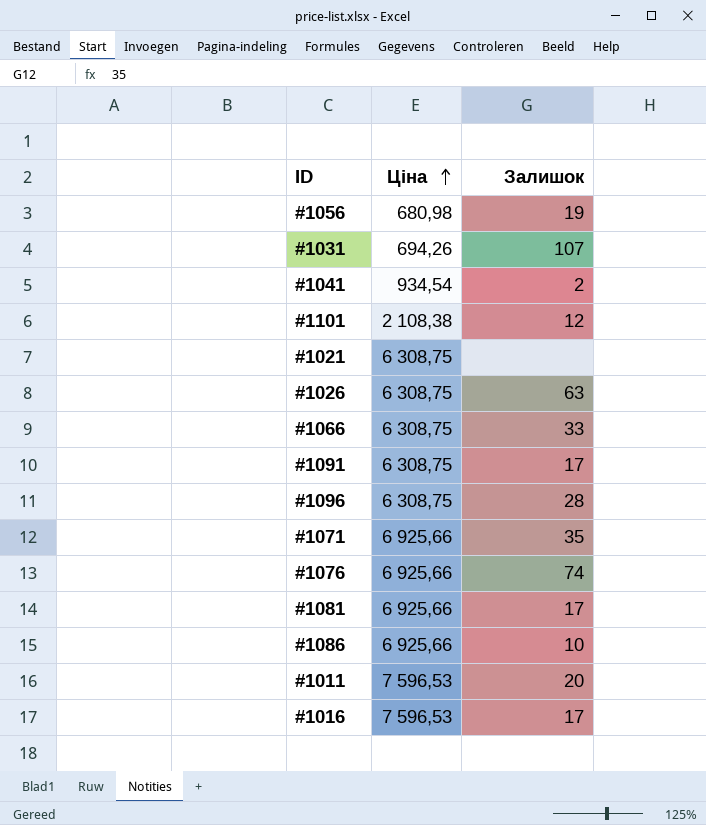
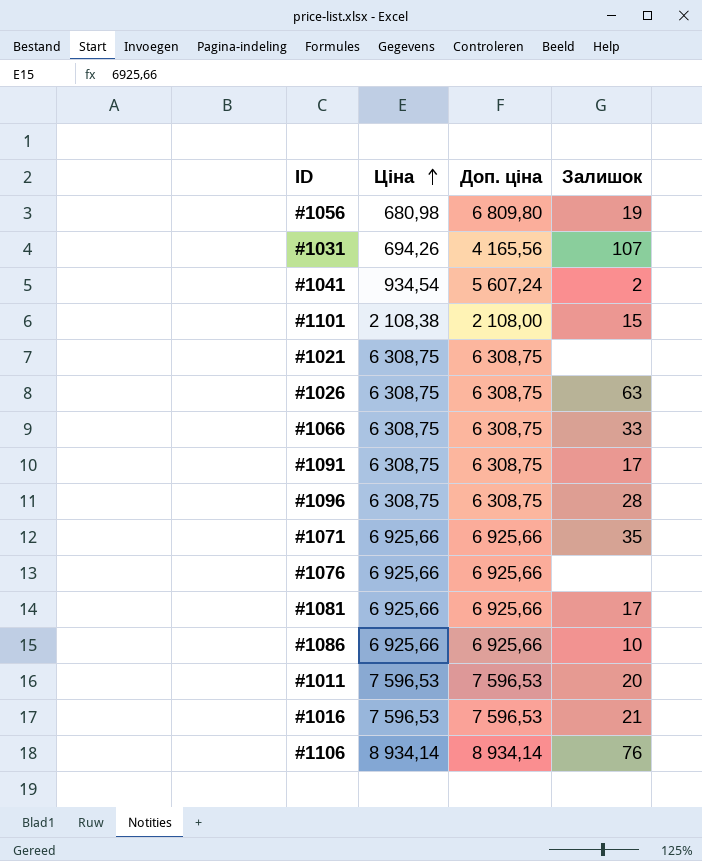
column Доп. ціна | position: none -> 3
#1101 | Залишок: 12 -> 15
#1076 | Залишок: 74 -> none
#1016 | Залишок: 17 -> 21
row #1106: none -> 8 934,14 | 8 934,14 | 76

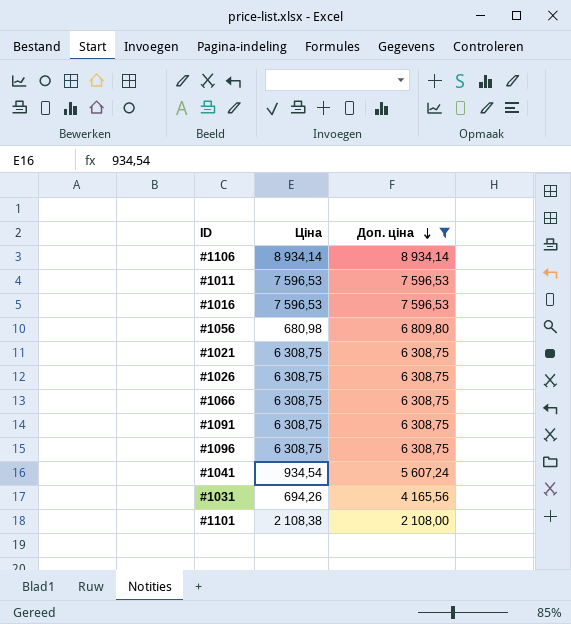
filter: none -> Доп. ціна != 6 925,66
row order: Ціна ascending -> Доп. ціна descending
column Залишок | position: 4 -> none

